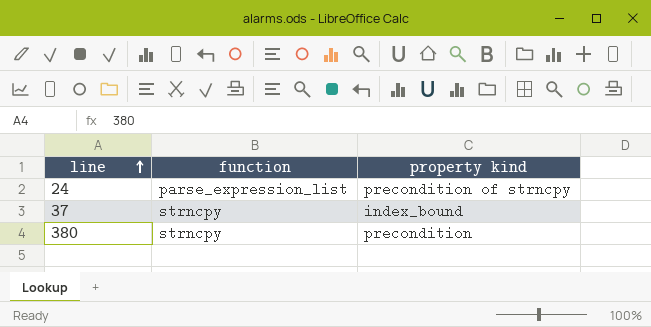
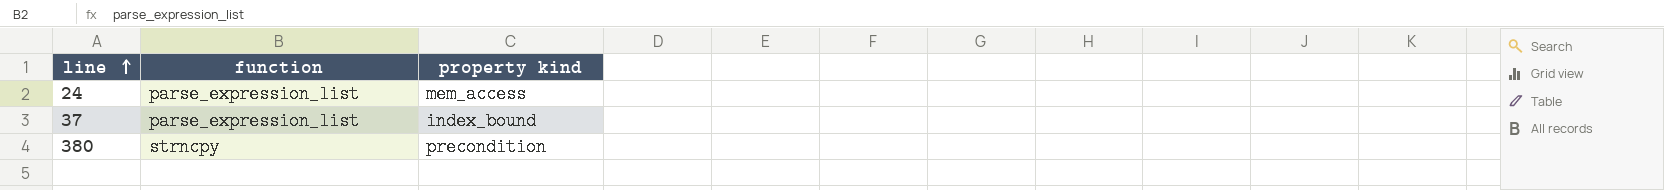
24 | property kind: precondition of strncpy -> mem_access
37 | function: strncpy -> parse_expression_list

